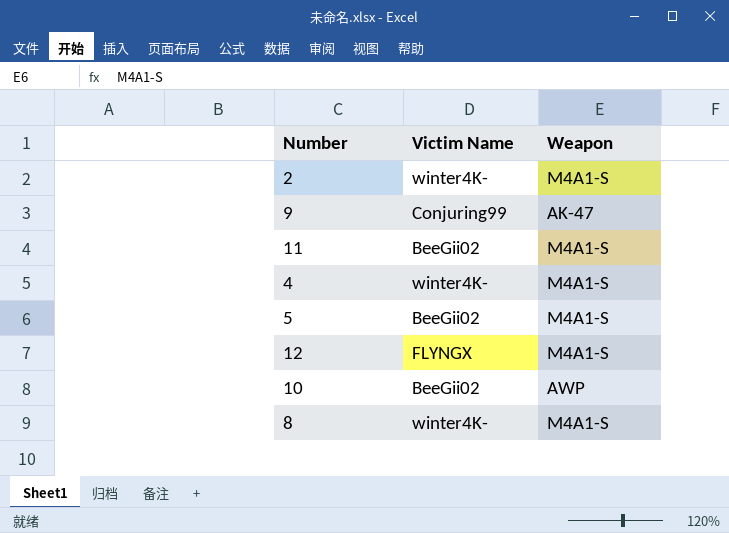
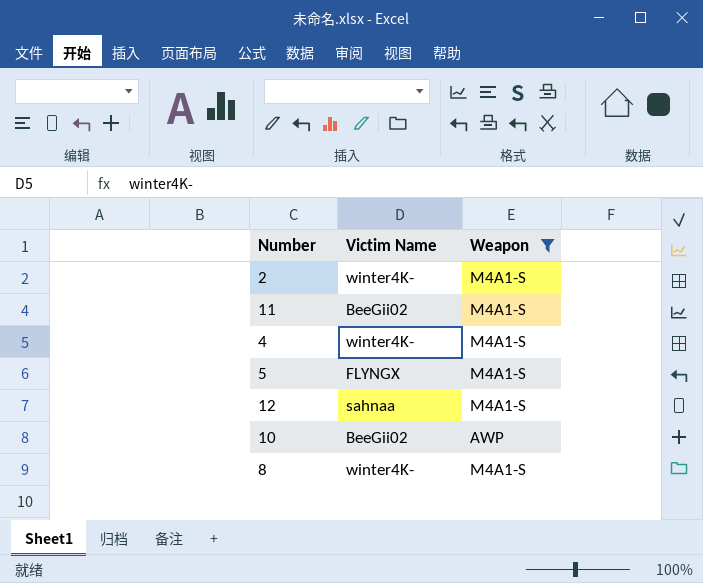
filter: none -> Weapon != AK-47
5 | Victim Name: BeeGii02 -> FLYNGX
12 | Victim Name: FLYNGX -> sahnaa

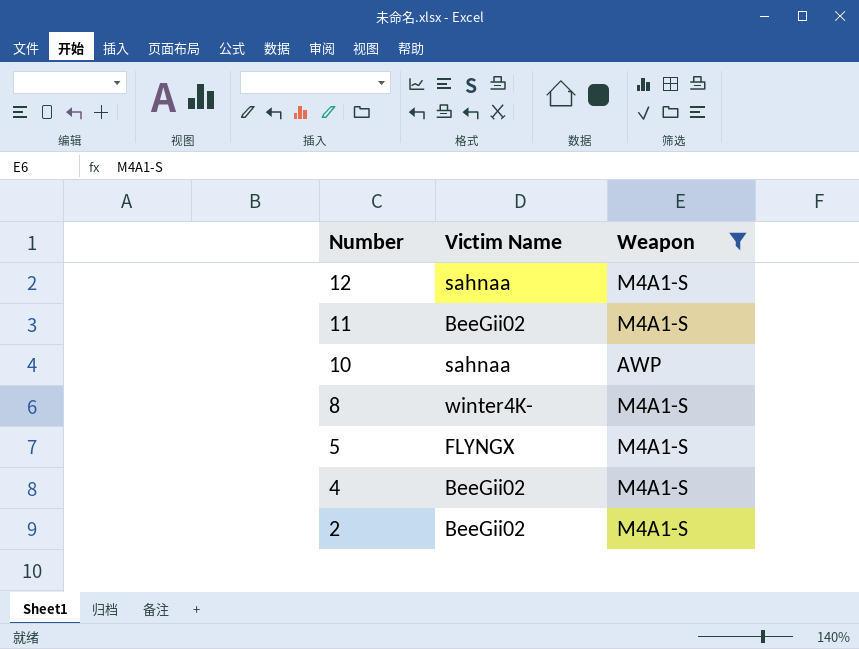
row order: none -> Number descending
10 | Victim Name: BeeGii02 -> sahnaa
4 | Victim Name: winter4K- -> BeeGii02
2 | Victim Name: winter4K- -> BeeGii02

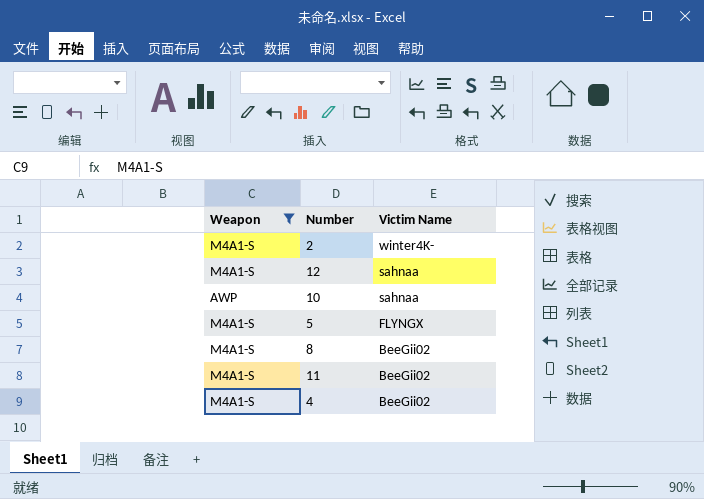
row order: Number descending -> Victim Name descending
column Weapon | position: 3 -> 1
2 | Victim Name: BeeGii02 -> winter4K-
8 | Victim Name: winter4K- -> BeeGii02

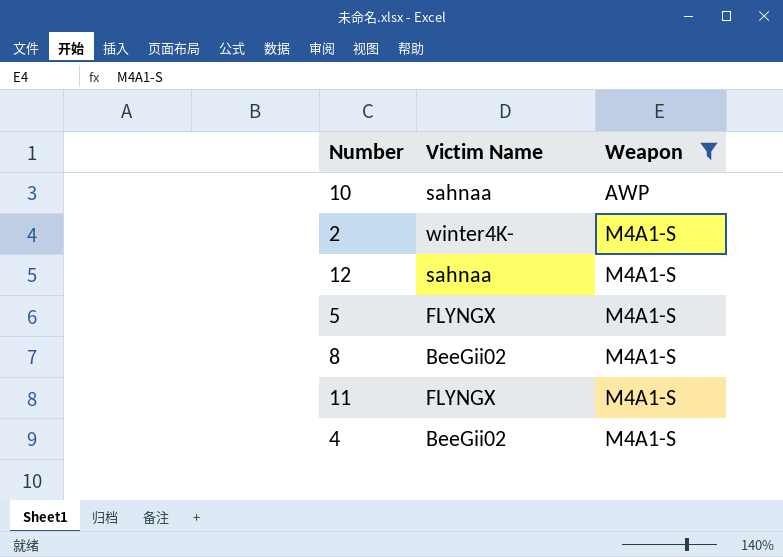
row order: Victim Name descending -> Weapon ascending
column Weapon | position: 1 -> 3
11 | Victim Name: BeeGii02 -> FLYNGX

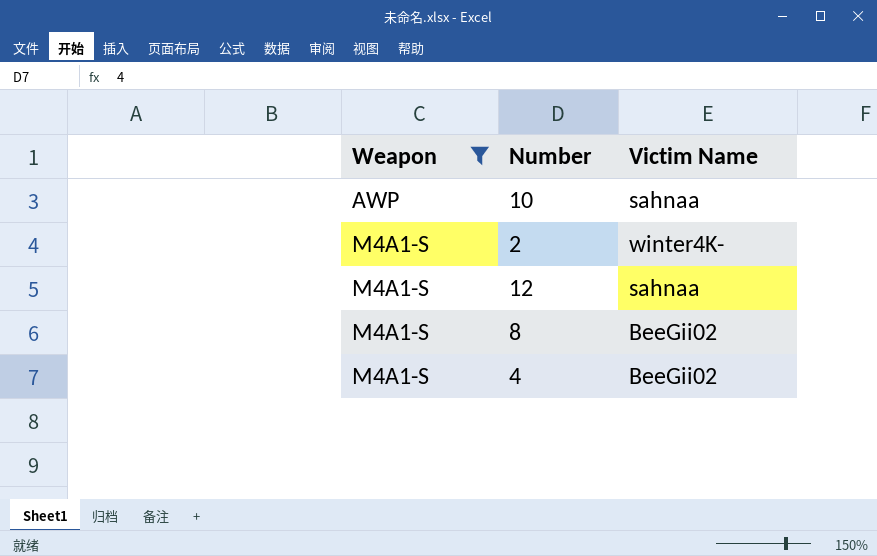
column Weapon | position: 3 -> 1
row 5: FLYNGX | M4A1-S -> none
row 11: FLYNGX | M4A1-S -> none

